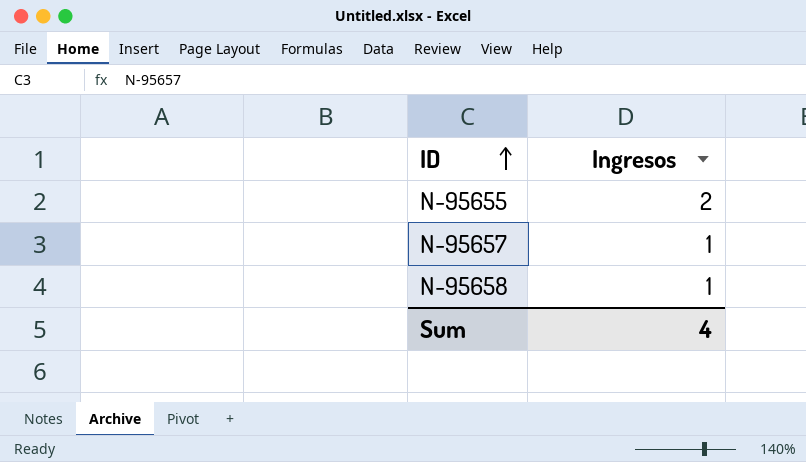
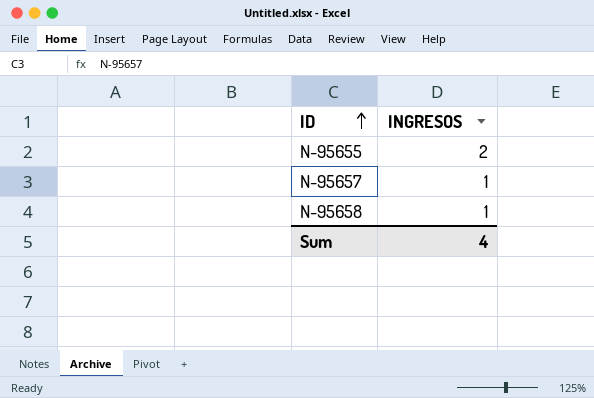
column name: Ingresos -> INGRESOS

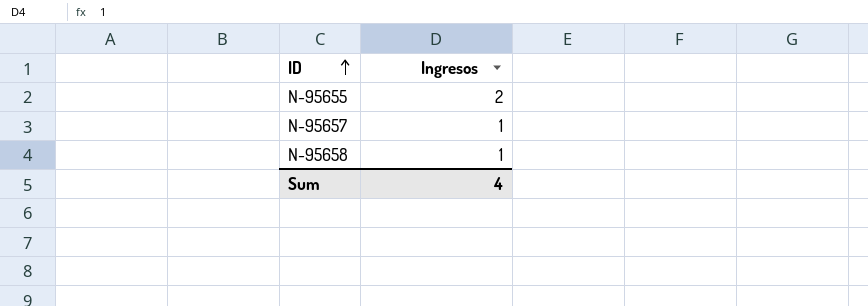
column name: INGRESOS -> Ingresos

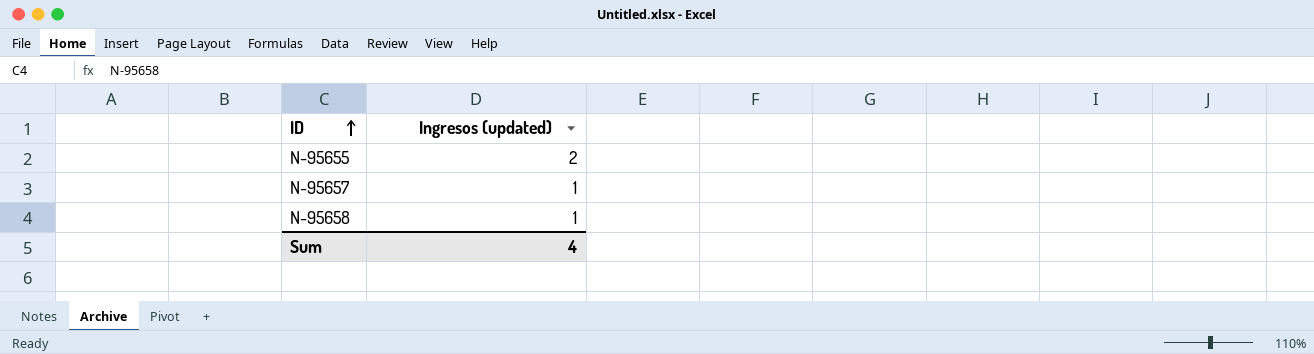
column name: Ingresos -> Ingresos (updated)

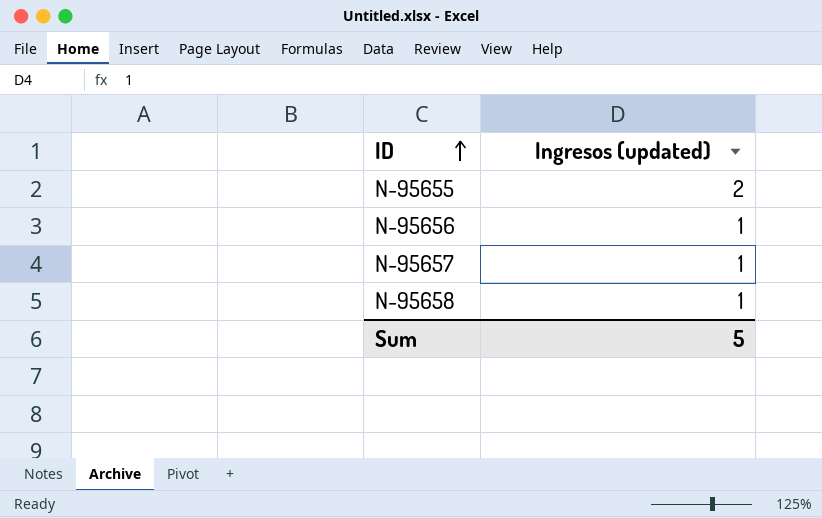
row N-95656: none -> 1
Sum | Ingresos (updated): 4 -> 5

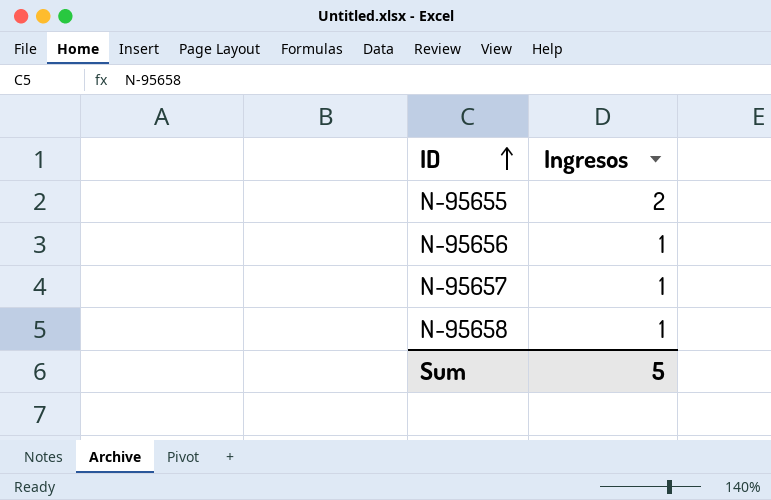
column name: Ingresos (updated) -> Ingresos

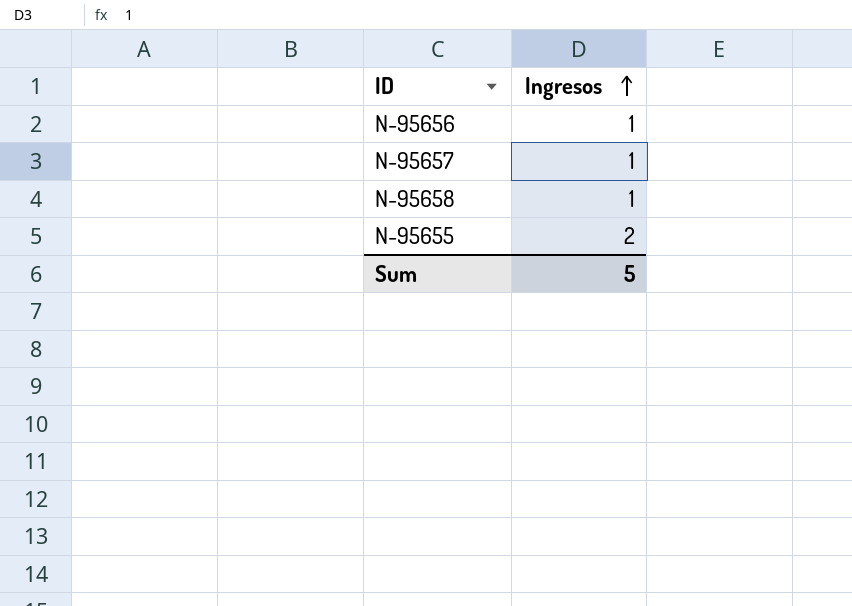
row order: ID ascending -> Ingresos ascending

